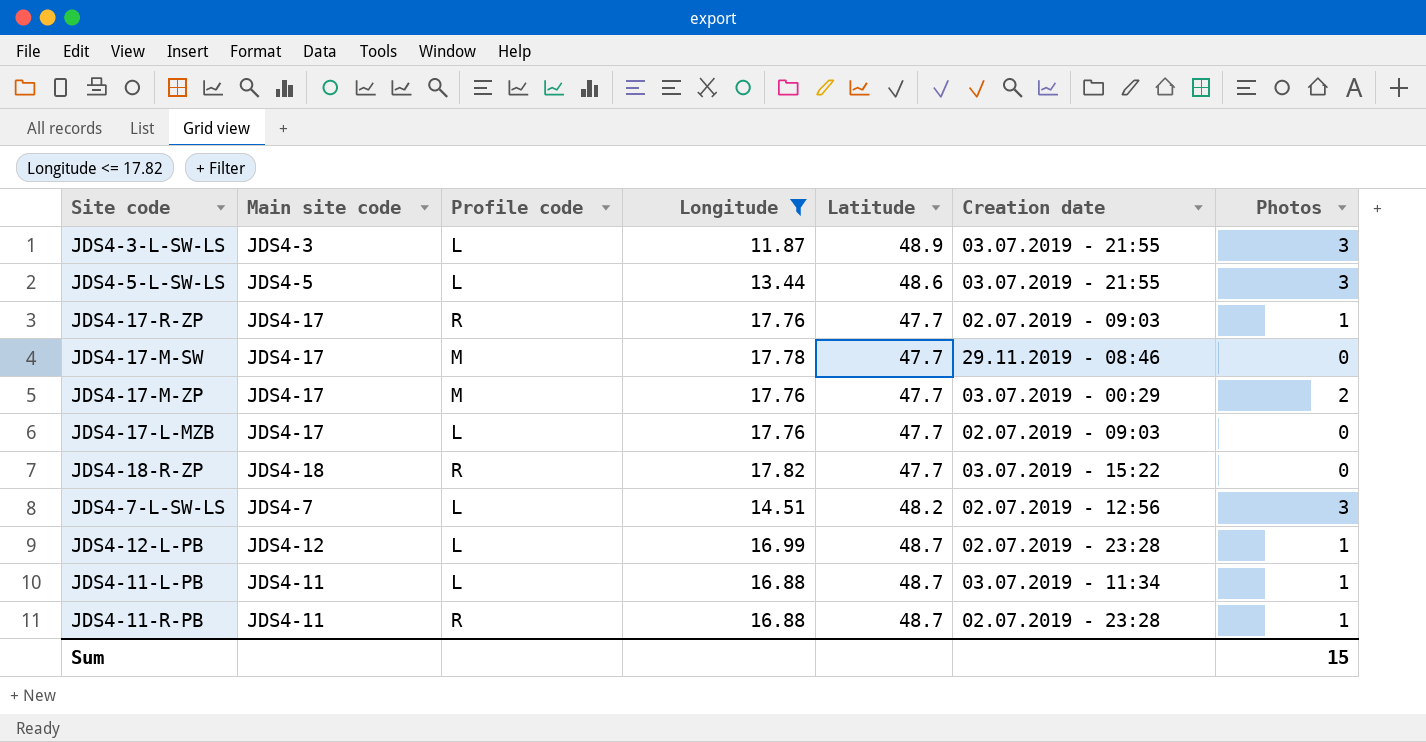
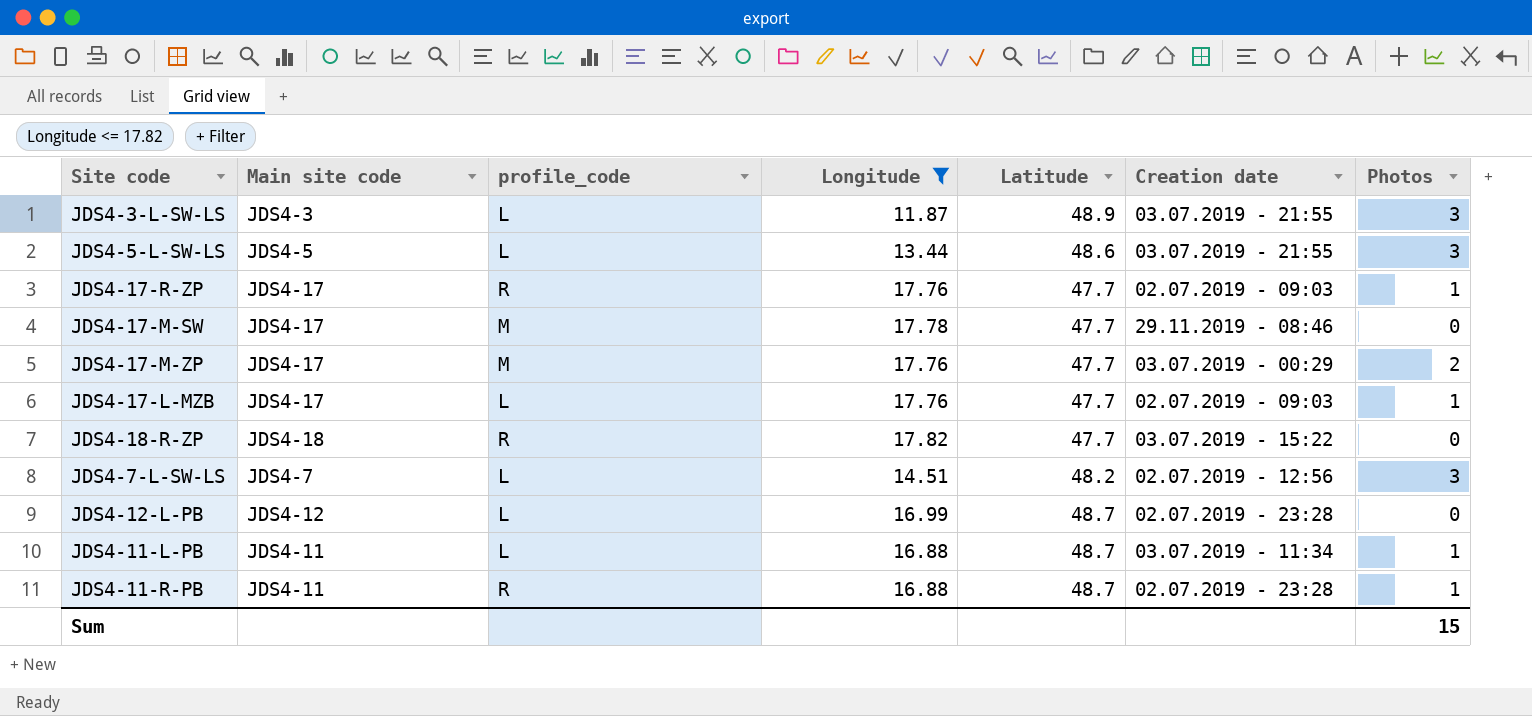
column name: Profile code -> profile_code
JDS4-17-L-MZB | Photos: 0 -> 1
JDS4-12-L-PB | Photos: 1 -> 0

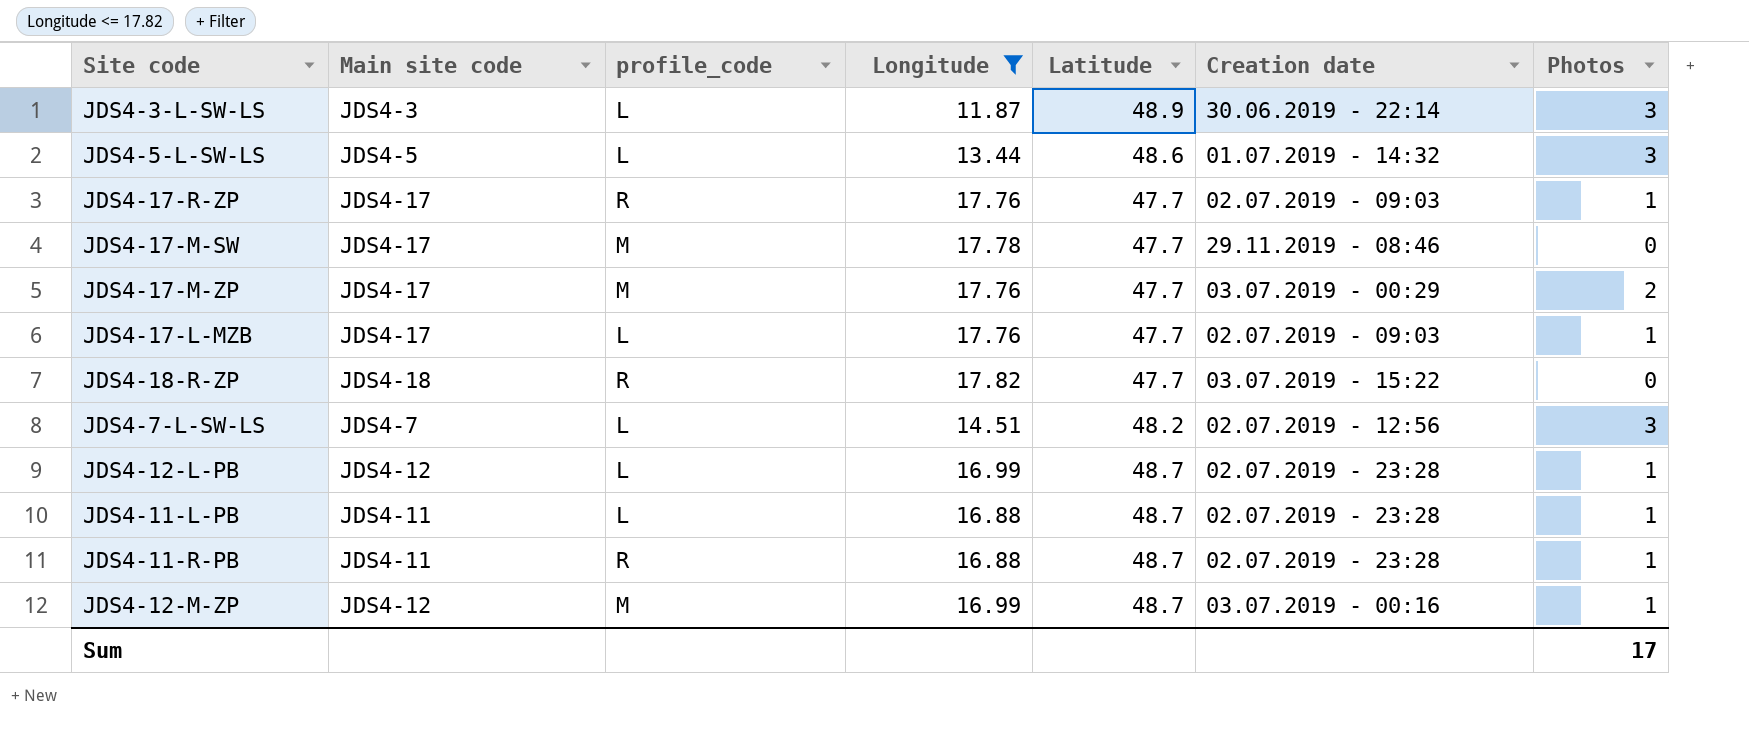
JDS4-3-L-SW-LS | Creation date: 03.07.2019 - 21:55 -> 30.06.2019 - 22:14
JDS4-5-L-SW-LS | Creation date: 03.07.2019 - 21:55 -> 01.07.2019 - 14:32
JDS4-12-L-PB | Photos: 0 -> 1
JDS4-11-L-PB | Creation date: 03.07.2019 - 11:34 -> 02.07.2019 - 23:28
row JDS4-12-M-ZP: none -> JDS4-12 | M | 16.99 | 48.7 | 03.07.2019 - 00:16 | 1
Sum | Photos: 15 -> 17

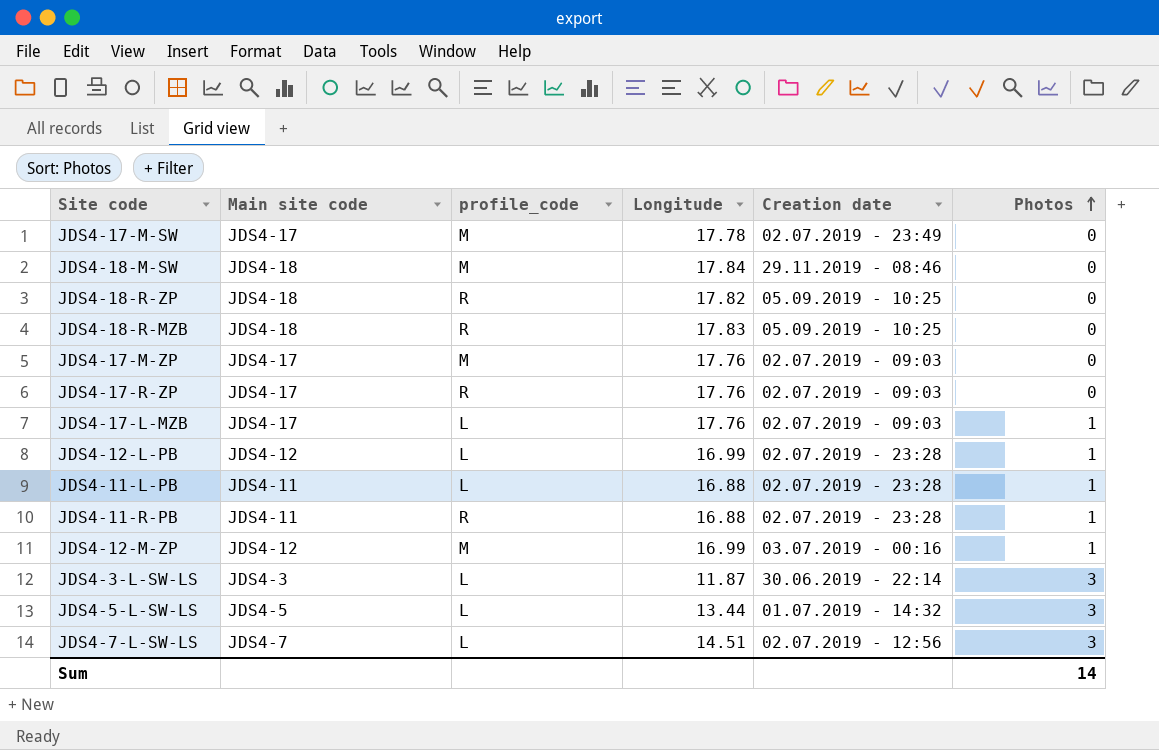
filter: Longitude <= 17.82 -> none
row order: none -> Photos ascending
column Latitude | position: 5 -> none
JDS4-17-M-SW | Creation date: 29.11.2019 - 08:46 -> 02.07.2019 - 23:49
JDS4-18-R-ZP | Creation date: 03.07.2019 - 15:22 -> 05.09.2019 - 10:25
JDS4-17-M-ZP | Creation date: 03.07.2019 - 00:29 -> 02.07.2019 - 09:03
JDS4-17-M-ZP | Photos: 2 -> 0
JDS4-17-R-ZP | Photos: 1 -> 0
Sum | Photos: 17 -> 14

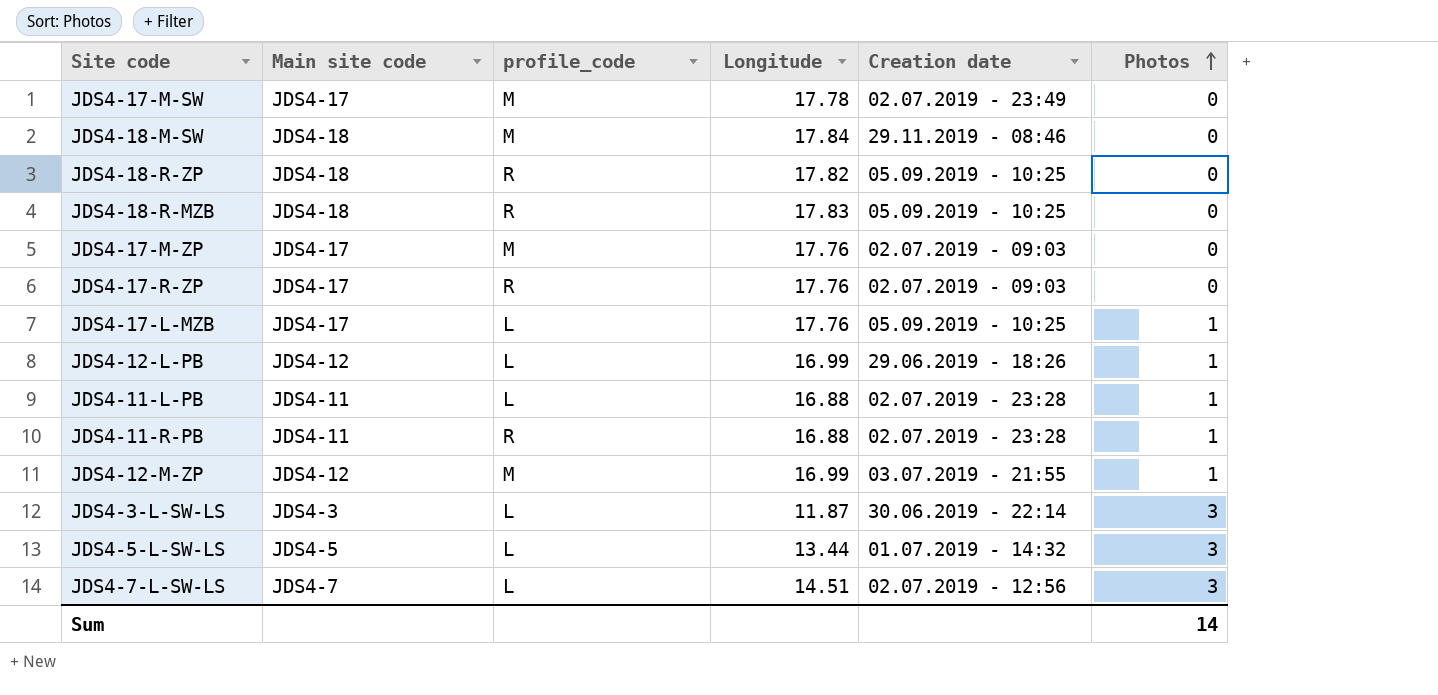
JDS4-17-L-MZB | Creation date: 02.07.2019 - 09:03 -> 05.09.2019 - 10:25
JDS4-12-L-PB | Creation date: 02.07.2019 - 23:28 -> 29.06.2019 - 18:26
JDS4-12-M-ZP | Creation date: 03.07.2019 - 00:16 -> 03.07.2019 - 21:55

